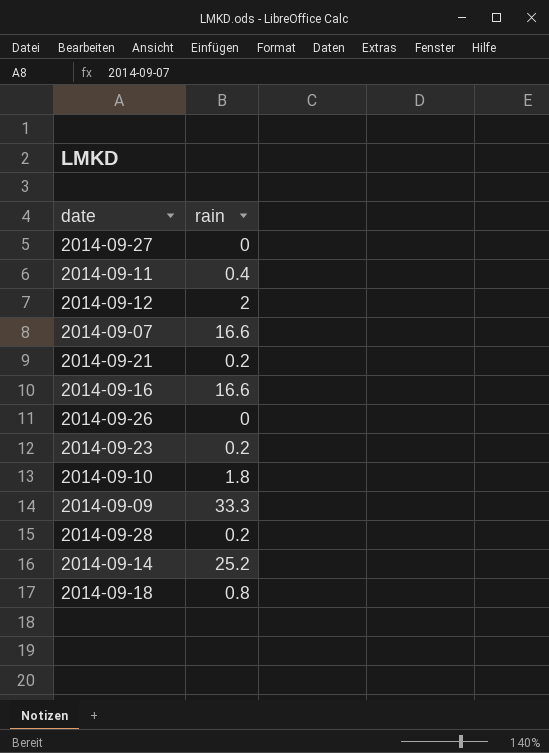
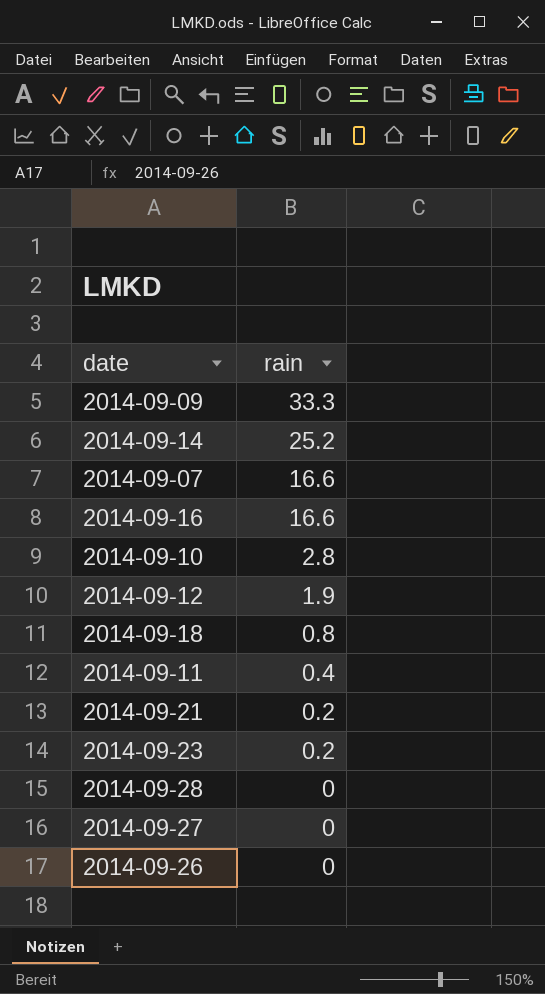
row order: none -> rain descending
2014-09-10 | rain: 1.8 -> 2.8
2014-09-12 | rain: 2 -> 1.9
2014-09-28 | rain: 0.2 -> 0

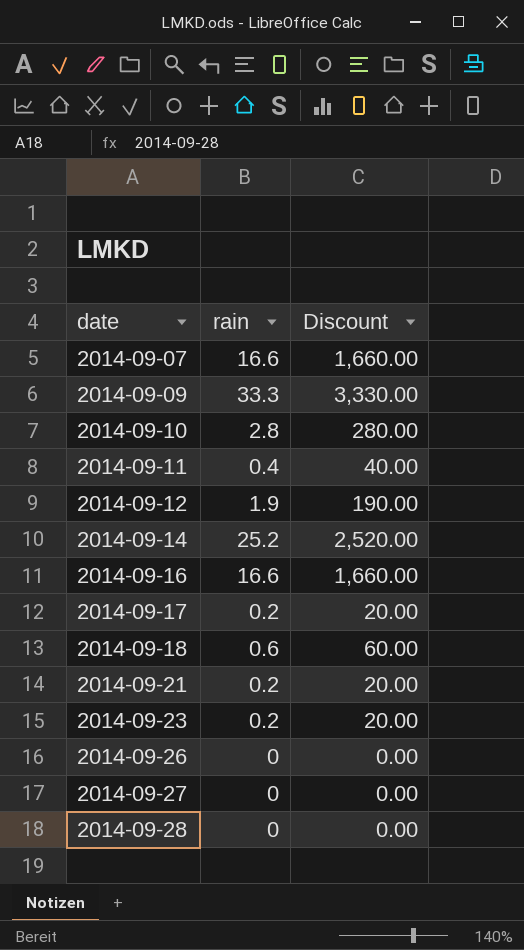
row order: rain descending -> date ascending
column Discount | formula: none -> [rain] * 100
row 2014-09-17: none -> 0.2 | 20.00
2014-09-18 | rain: 0.8 -> 0.6

